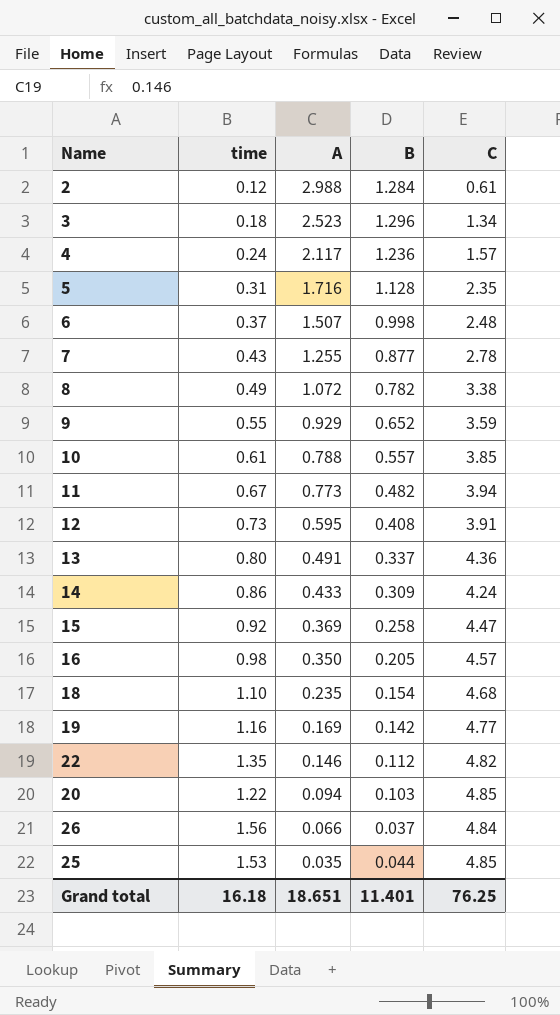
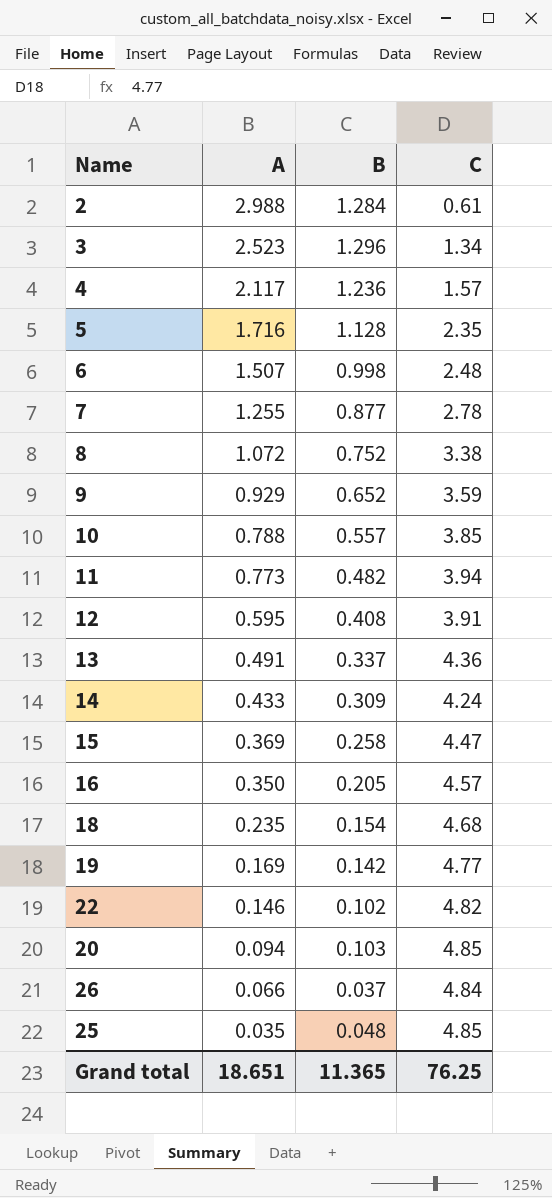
column time | position: 2 -> none
8 | B: 0.782 -> 0.752
22 | B: 0.112 -> 0.102
25 | B: 0.044 -> 0.048
Grand total | B: 11.401 -> 11.365

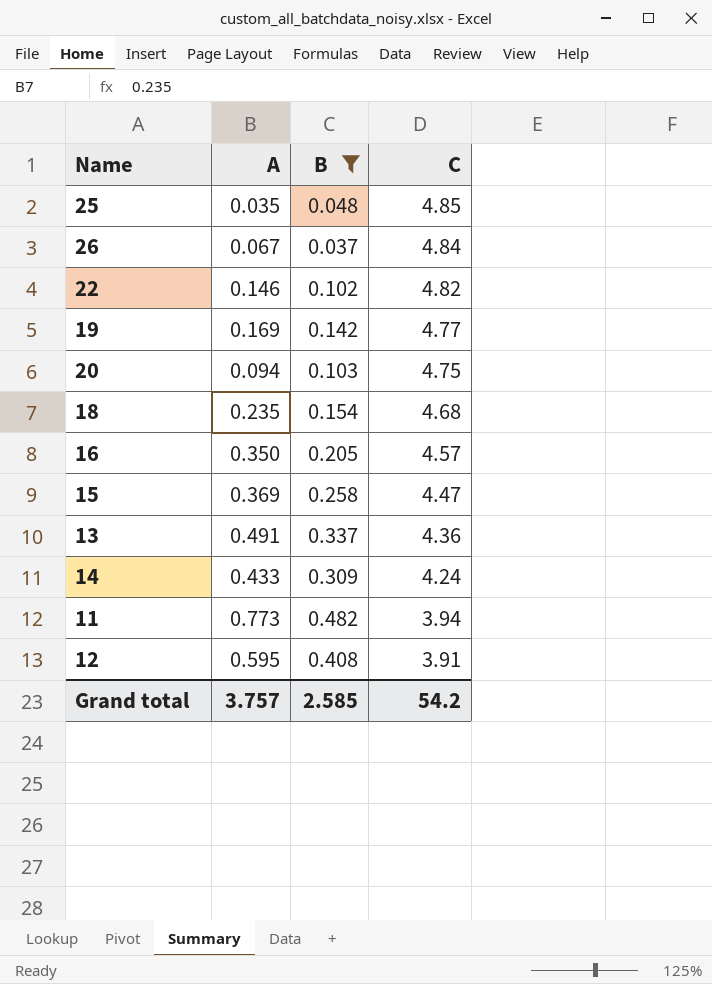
filter: none -> B <= 0.482
row order: A descending -> C descending
26 | A: 0.066 -> 0.067
20 | C: 4.85 -> 4.75
Grand total | A: 18.651 -> 3.757
Grand total | B: 11.365 -> 2.585
Grand total | C: 76.25 -> 54.2

